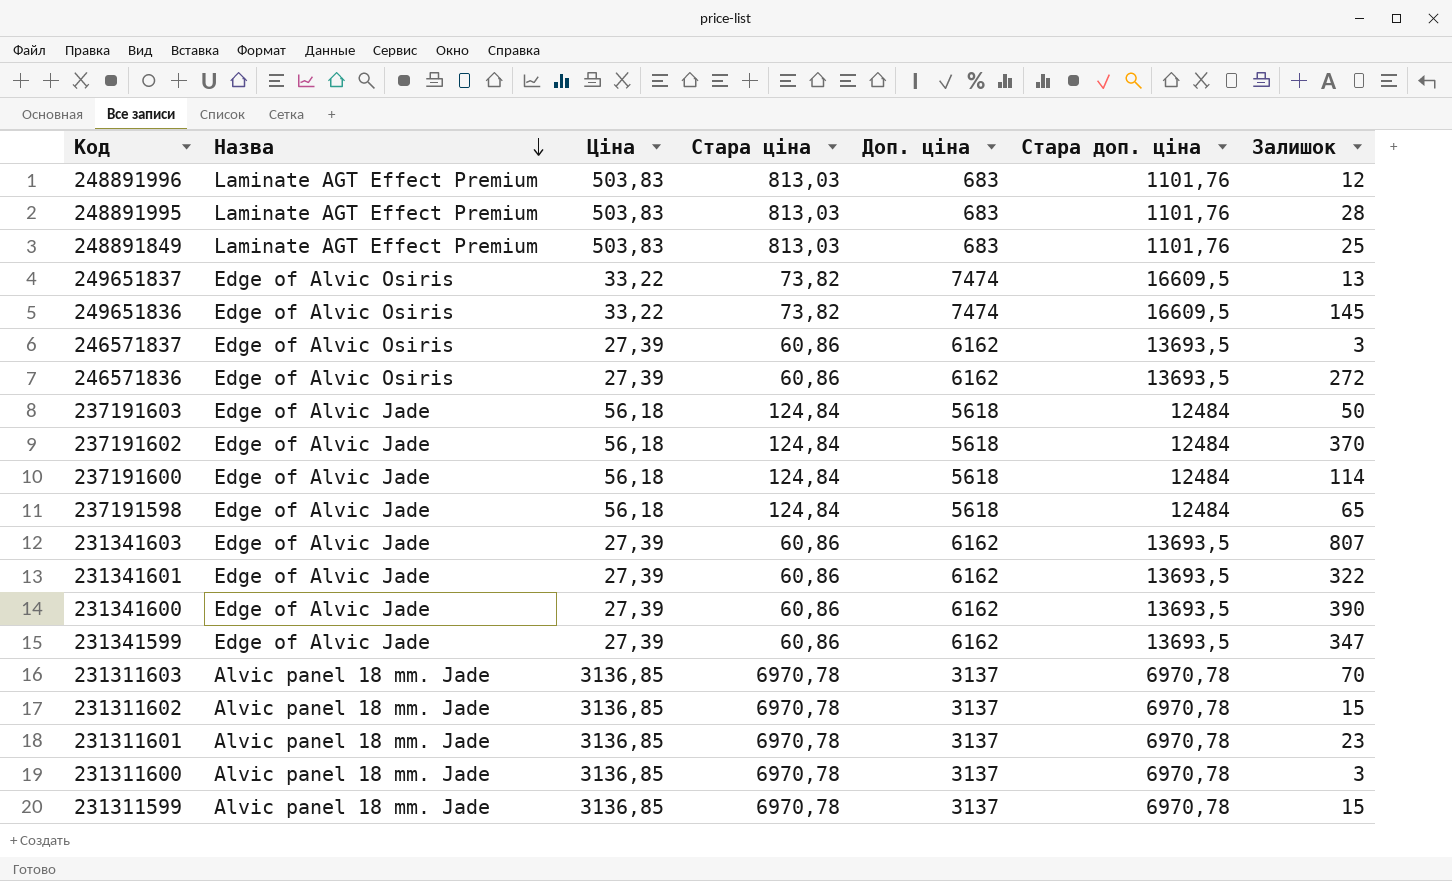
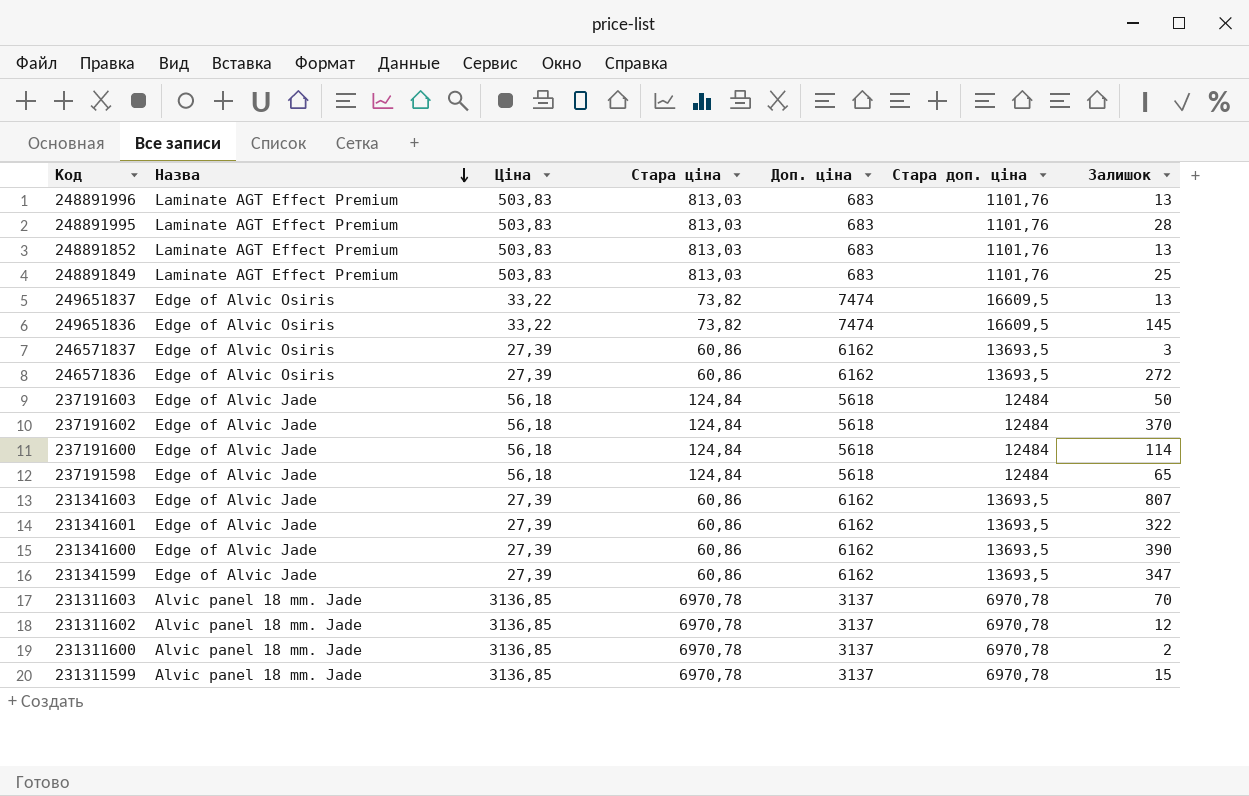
row 231311601: Alvic panel 18 mm. Jade | 3136,85 | 6970,78 | 3137 | 6970,78 | 23 -> none
248891996 | Залишок: 12 -> 13
row 248891852: none -> Laminate AGT Effect Premium | 503,83 | 813,03 | 683 | 1101,76 | 13
231311602 | Залишок: 15 -> 12
231311600 | Залишок: 3 -> 2

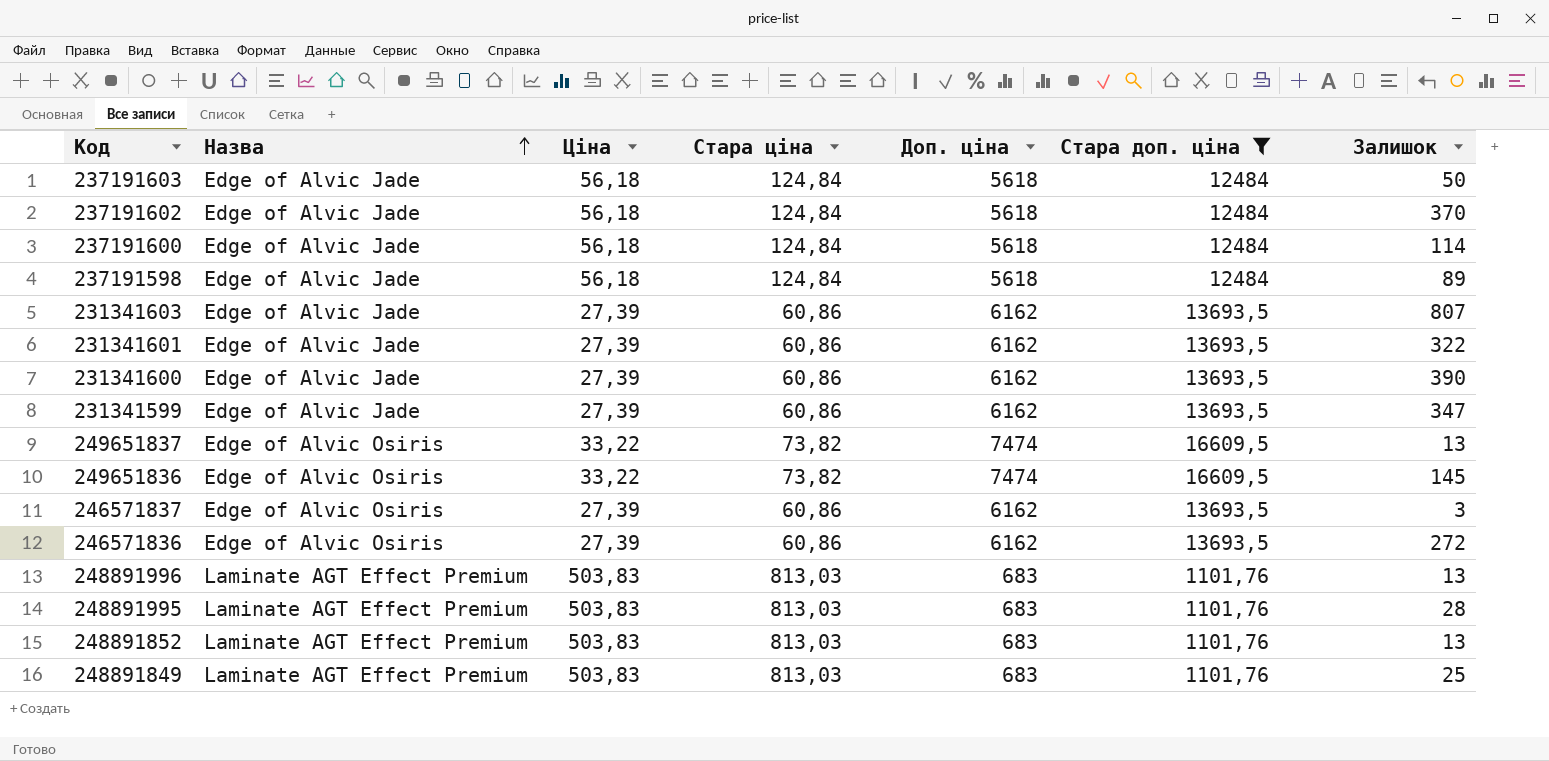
filter: none -> Стара доп. ціна != 6970,78
row order: Назва descending -> Назва ascending
237191598 | Залишок: 65 -> 89

